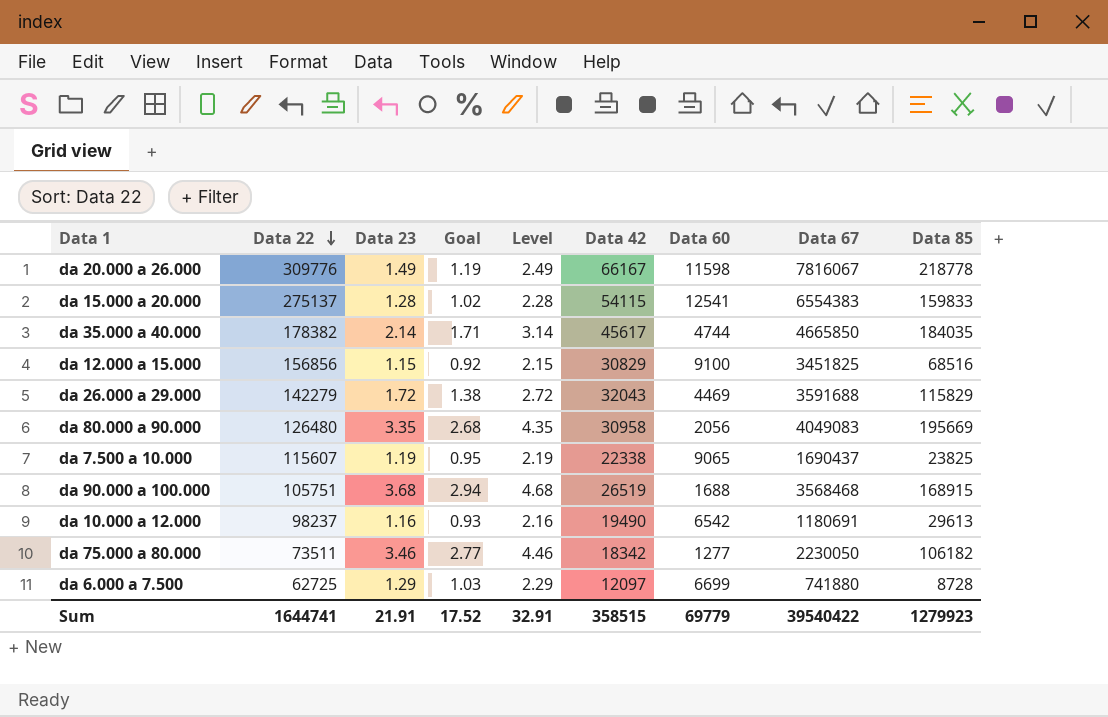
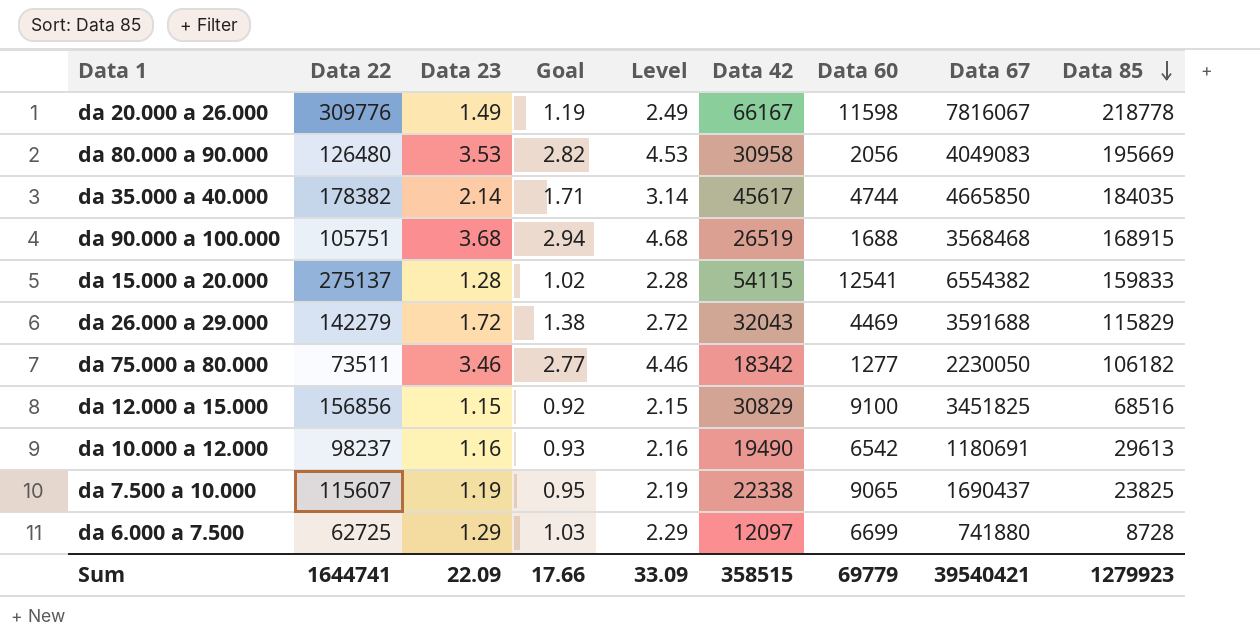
row order: Data 22 descending -> Data 85 descending
da 80.000 a 90.000 | Data 23: 3.35 -> 3.53
da 80.000 a 90.000 | Goal: 2.68 -> 2.82
da 80.000 a 90.000 | Level: 4.35 -> 4.53
da 15.000 a 20.000 | Data 67: 6554383 -> 6554382
Sum | Data 23: 21.91 -> 22.09
Sum | Goal: 17.52 -> 17.66
Sum | Level: 32.91 -> 33.09
Sum | Data 67: 39540422 -> 39540421

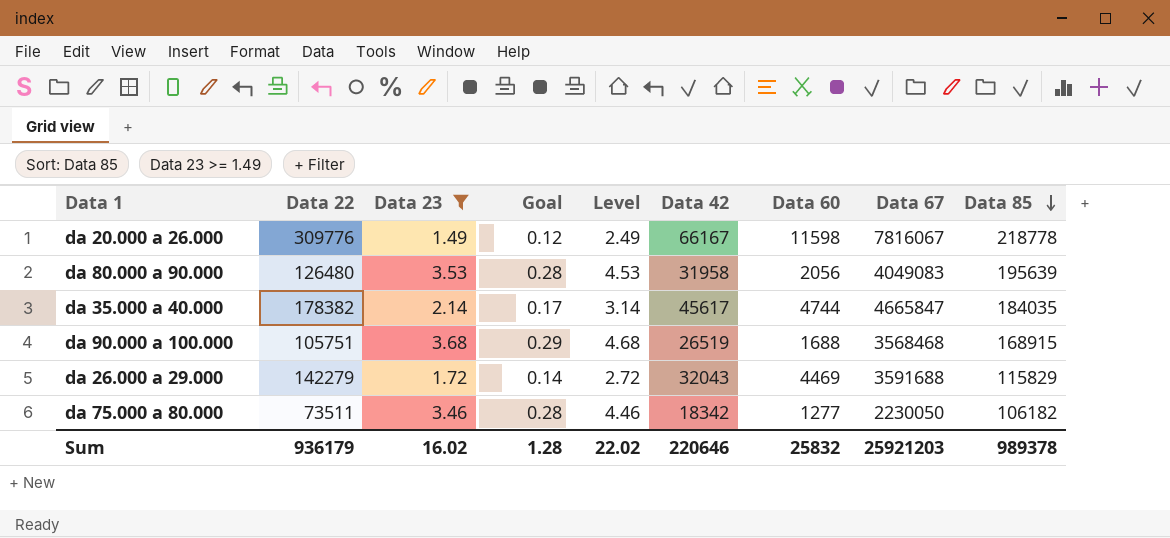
filter: none -> Data 23 >= 1.49
column Goal | formula: [Data 23] * 0.8 -> [Data 23] * 0.08
da 80.000 a 90.000 | Data 42: 30958 -> 31958
da 80.000 a 90.000 | Data 85: 195669 -> 195639
da 35.000 a 40.000 | Data 67: 4665850 -> 4665847
Sum | Data 22: 1644741 -> 936179
Sum | Data 23: 22.09 -> 16.02
Sum | Goal: 17.66 -> 1.28
Sum | Level: 33.09 -> 22.02
Sum | Data 42: 358515 -> 220646
Sum | Data 60: 69779 -> 25832
Sum | Data 67: 39540421 -> 25921203
Sum | Data 85: 1279923 -> 989378

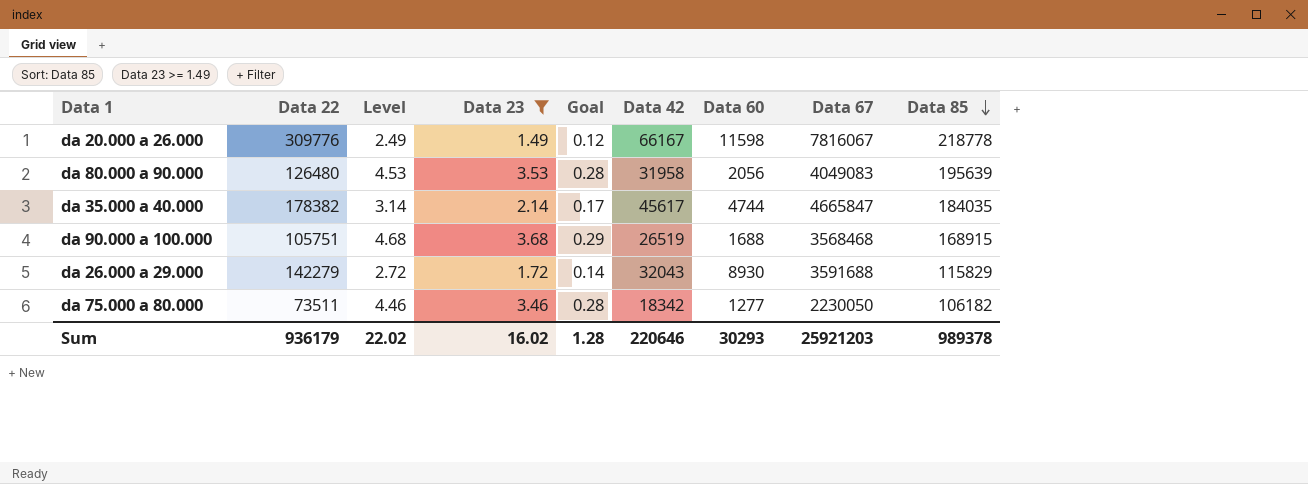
column Level | position: 5 -> 3
da 26.000 a 29.000 | Data 60: 4469 -> 8930
Sum | Data 60: 25832 -> 30293

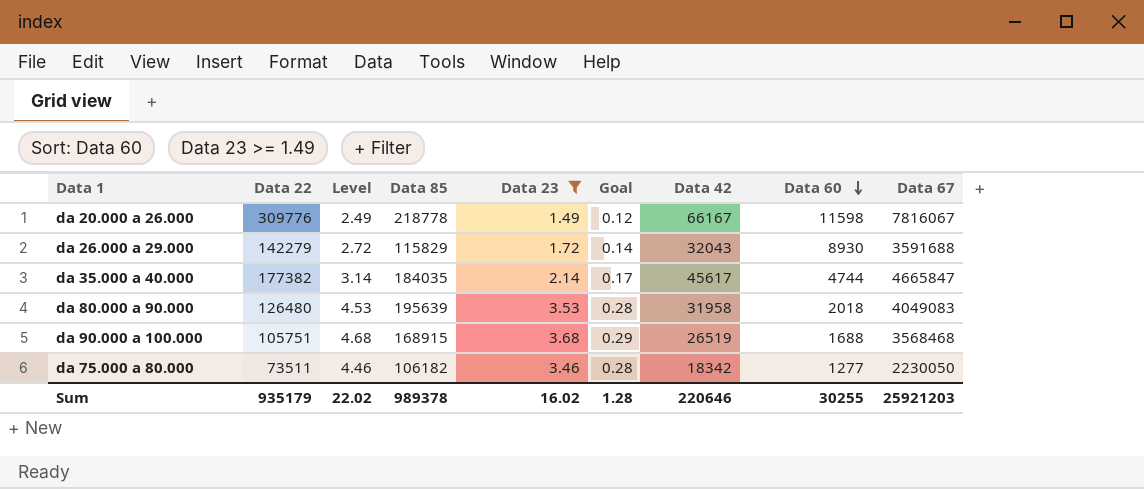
row order: Data 85 descending -> Data 60 descending
column Data 85 | position: 9 -> 4
da 35.000 a 40.000 | Data 22: 178382 -> 177382
da 80.000 a 90.000 | Data 60: 2056 -> 2018
Sum | Data 22: 936179 -> 935179
Sum | Data 60: 30293 -> 30255

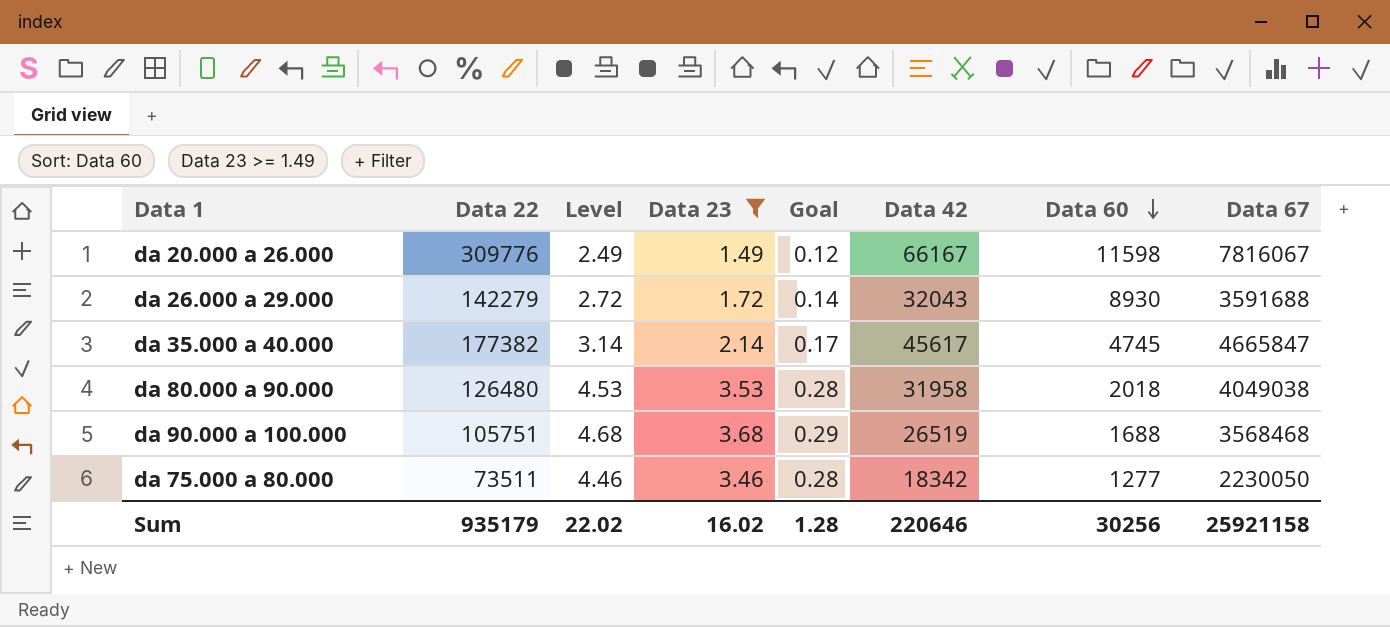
column Data 85 | position: 4 -> none
da 35.000 a 40.000 | Data 60: 4744 -> 4745
da 80.000 a 90.000 | Data 67: 4049083 -> 4049038
Sum | Data 60: 30255 -> 30256
Sum | Data 67: 25921203 -> 25921158

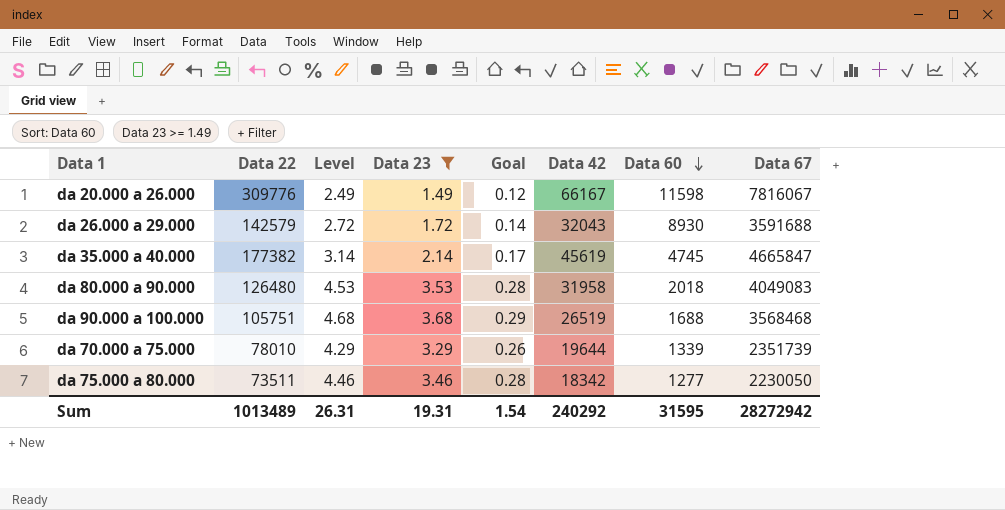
da 26.000 a 29.000 | Data 22: 142279 -> 142579
da 35.000 a 40.000 | Data 42: 45617 -> 45619
da 80.000 a 90.000 | Data 67: 4049038 -> 4049083
row da 70.000 a 75.000: none -> 78010 | 4.29 | 3.29 | 0.26 | 19644 | 1339 | 2351739
Sum | Data 22: 935179 -> 1013489
Sum | Level: 22.02 -> 26.31
Sum | Data 23: 16.02 -> 19.31
Sum | Goal: 1.28 -> 1.54
Sum | Data 42: 220646 -> 240292
Sum | Data 60: 30256 -> 31595
Sum | Data 67: 25921158 -> 28272942

